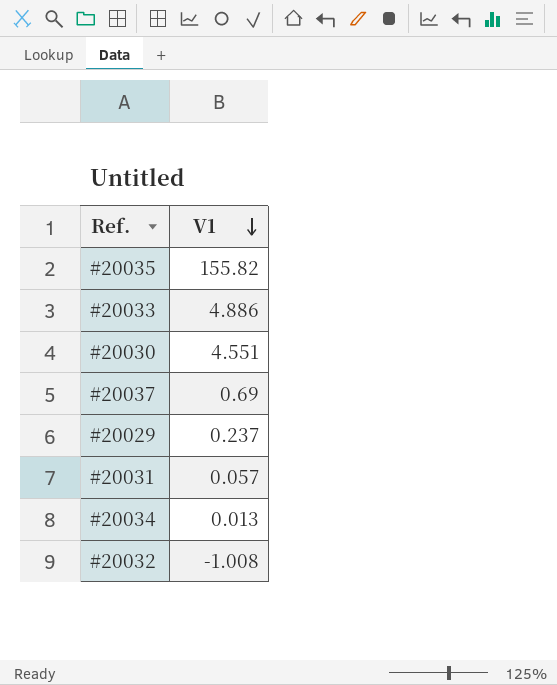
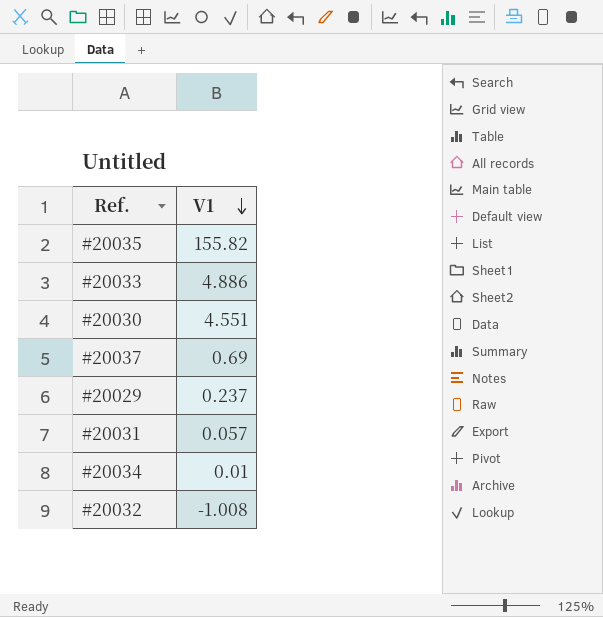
#20034 | V1: 0.013 -> 0.01

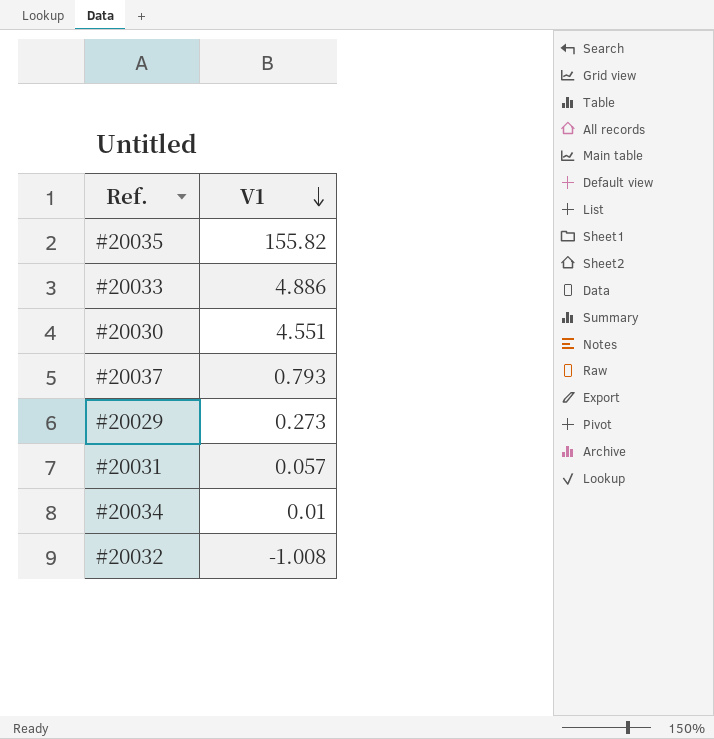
#20037 | V1: 0.69 -> 0.793
#20029 | V1: 0.237 -> 0.273

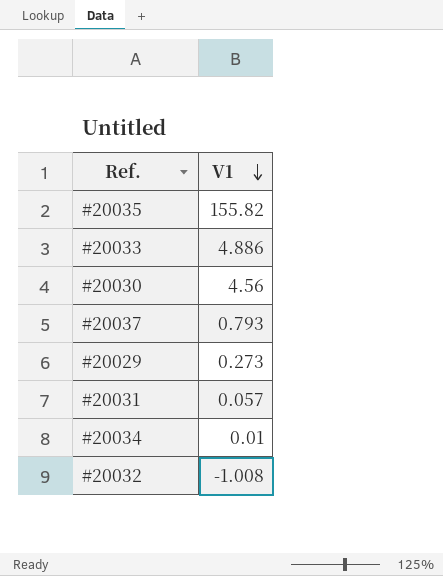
#20030 | V1: 4.551 -> 4.56

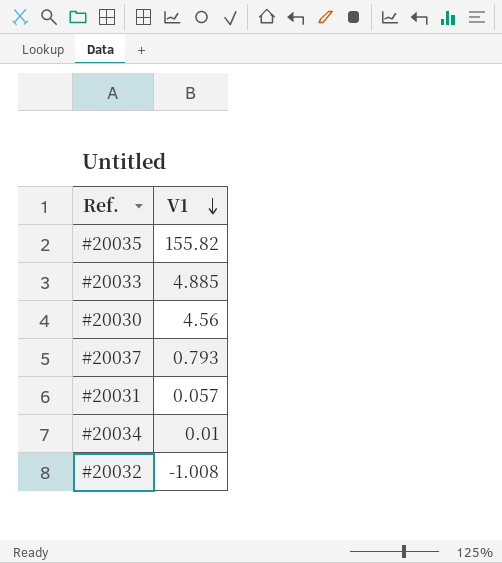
row #20029: 0.273 -> none
#20033 | V1: 4.886 -> 4.885

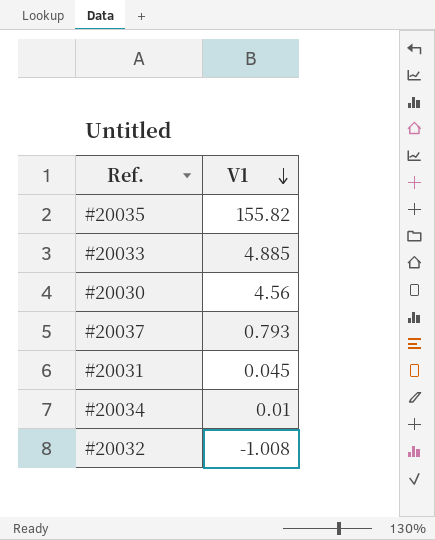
#20031 | V1: 0.057 -> 0.045

